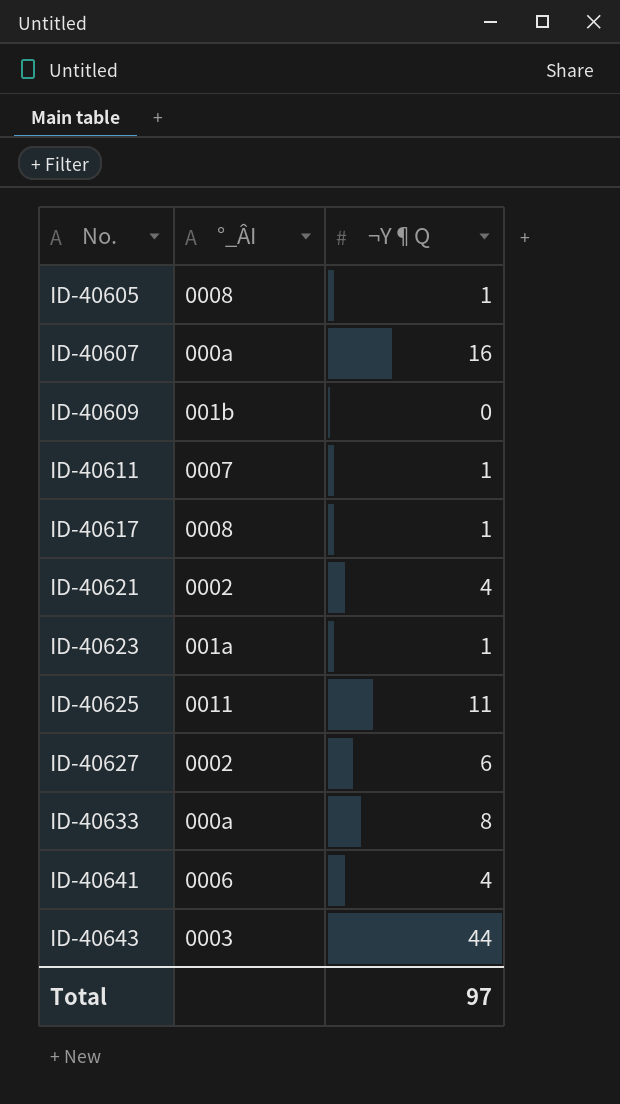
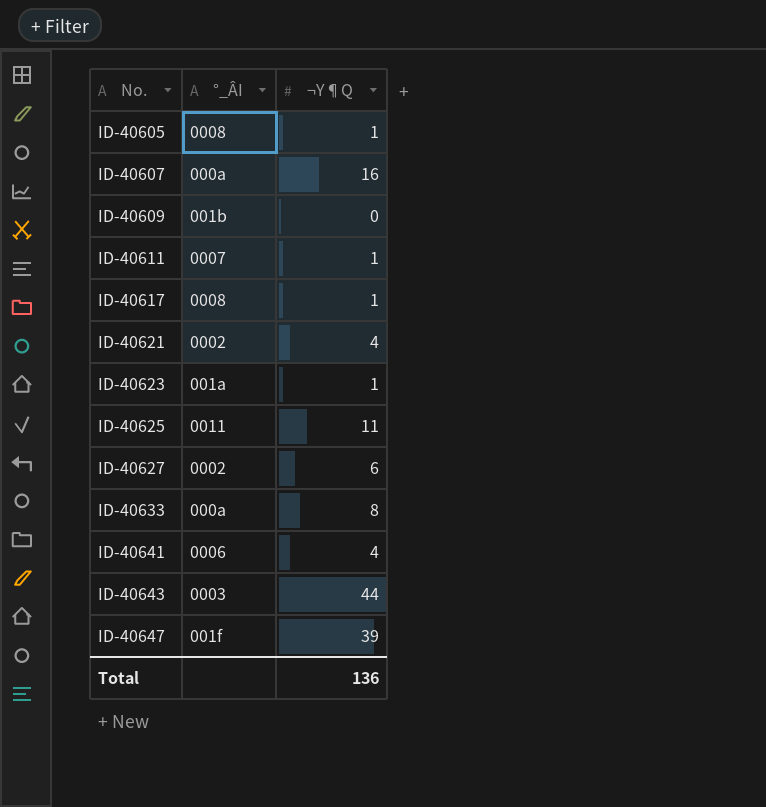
row ID-40647: none -> 001f | 39
Total | ¬Y¶Q: 97 -> 136

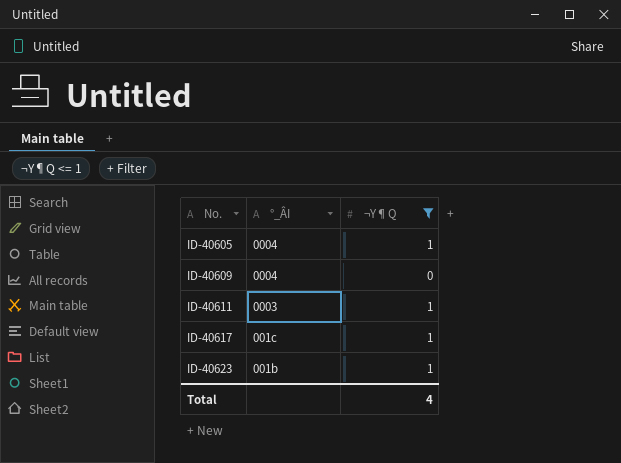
filter: none -> ¬Y¶Q <= 1
ID-40605 | °_ÂI: 0008 -> 0004
ID-40609 | °_ÂI: 001b -> 0004
ID-40611 | °_ÂI: 0007 -> 0003
ID-40617 | °_ÂI: 0008 -> 001c
ID-40623 | °_ÂI: 001a -> 001b
Total | ¬Y¶Q: 136 -> 4

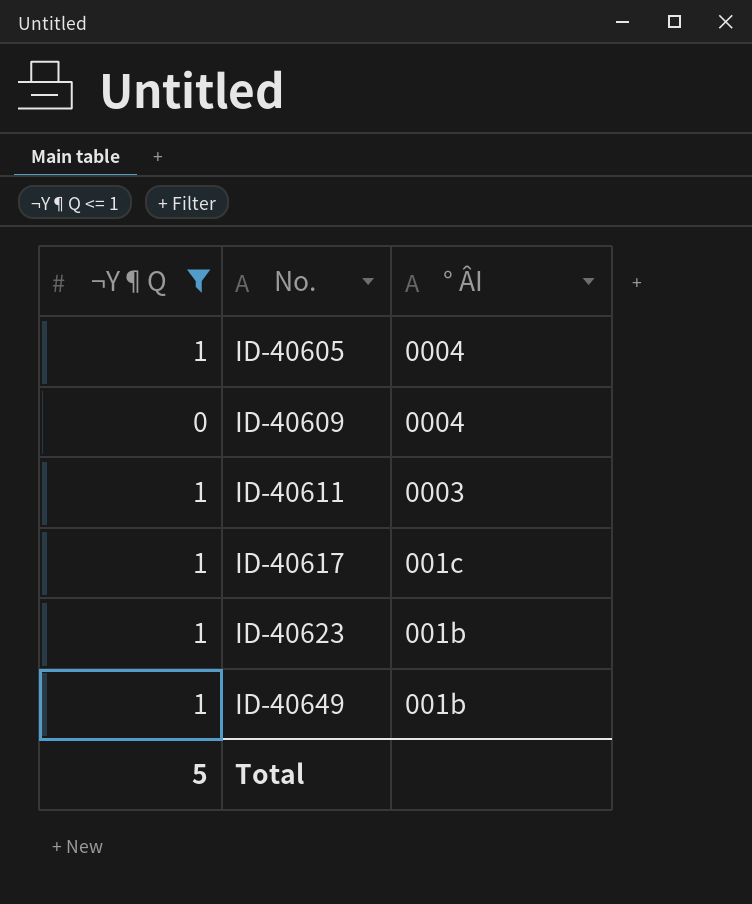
column ¬Y¶Q | position: 3 -> 1
column name: °_ÂI -> ° ÂI
row ID-40649: none -> 1 | 001b
Total | ¬Y¶Q: 4 -> 5

